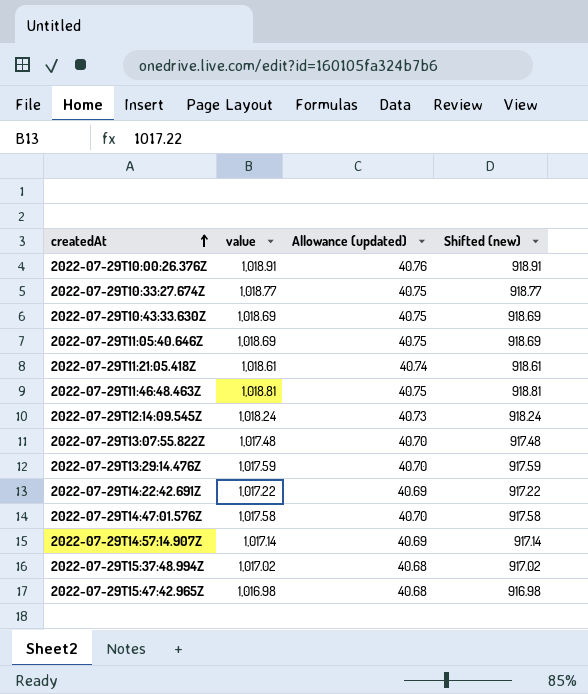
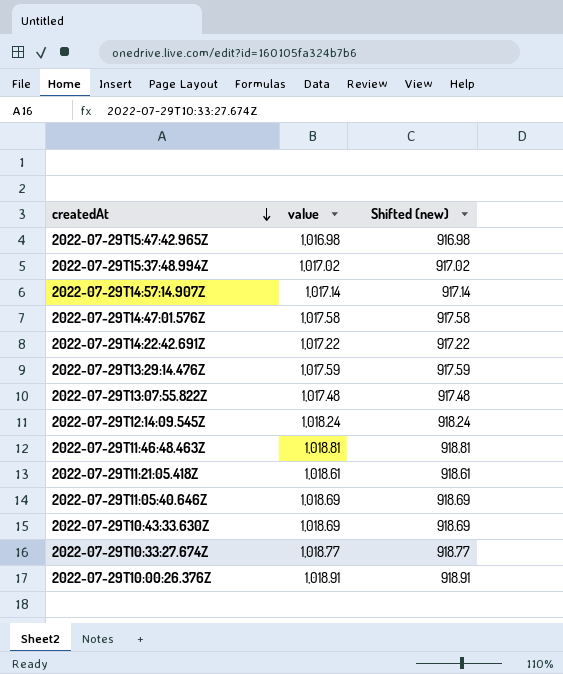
row order: createdAt ascending -> createdAt descending
column Allowance (updated) | formula: [value] * 0.04 -> none

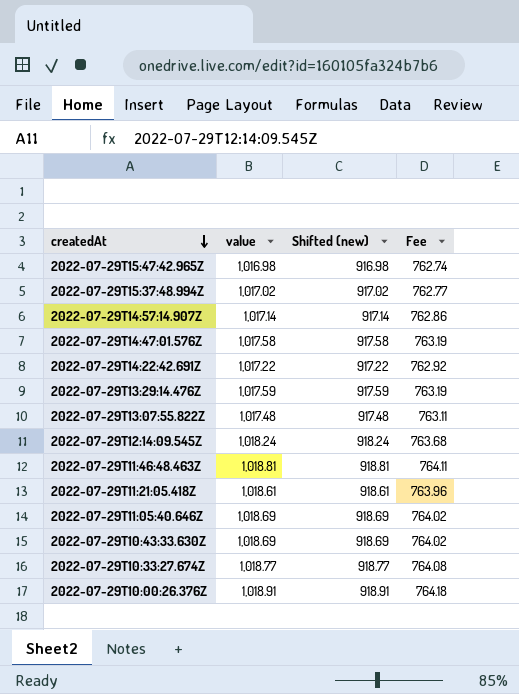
column Fee | formula: none -> [value] * 0.75

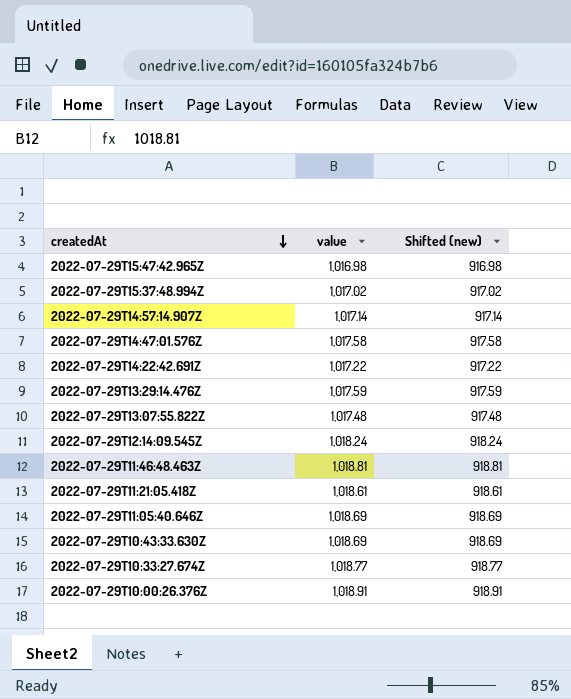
column Fee | formula: [value] * 0.75 -> none

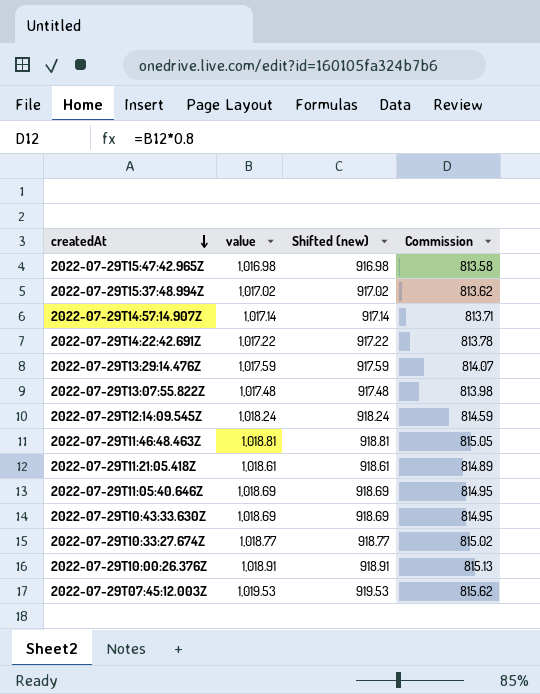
column Commission | formula: none -> [value] * 0.8
row 2022-07-29T14:47:01.576Z: 1,017.58 | 917.58 -> none
row 2022-07-29T07:45:12.003Z: none -> 1,019.53 | 919.53 | 815.62

